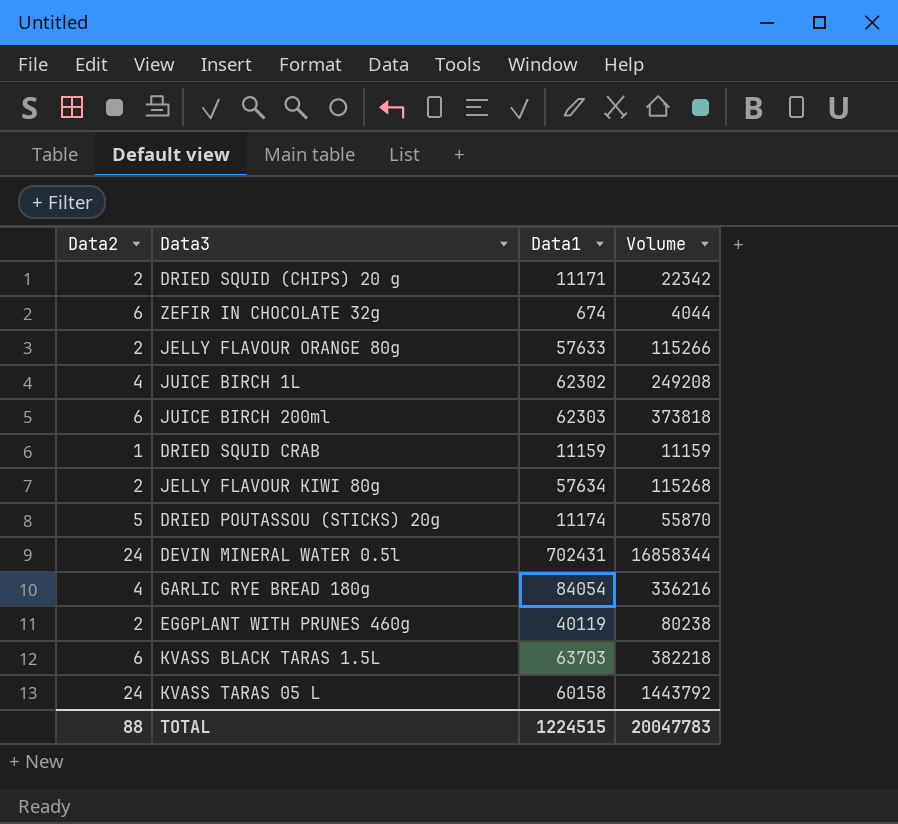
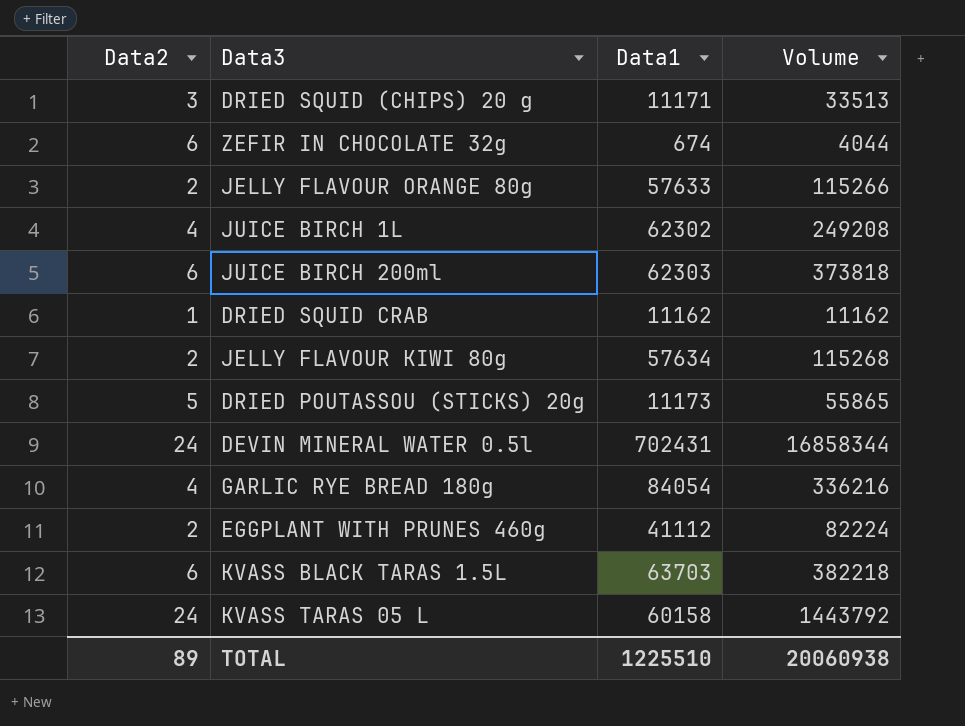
DRIED SQUID (CHIPS) 20 g | Data2: 2 -> 3
DRIED SQUID (CHIPS) 20 g | Volume: 22342 -> 33513
DRIED SQUID CRAB | Data1: 11159 -> 11162
DRIED SQUID CRAB | Volume: 11159 -> 11162
DRIED POUTASSOU (STICKS) 20g | Data1: 11174 -> 11173
DRIED POUTASSOU (STICKS) 20g | Volume: 55870 -> 55865
EGGPLANT WITH PRUNES 460g | Data1: 40119 -> 41112
EGGPLANT WITH PRUNES 460g | Volume: 80238 -> 82224
TOTAL | Data2: 88 -> 89
TOTAL | Data1: 1224515 -> 1225510
TOTAL | Volume: 20047783 -> 20060938

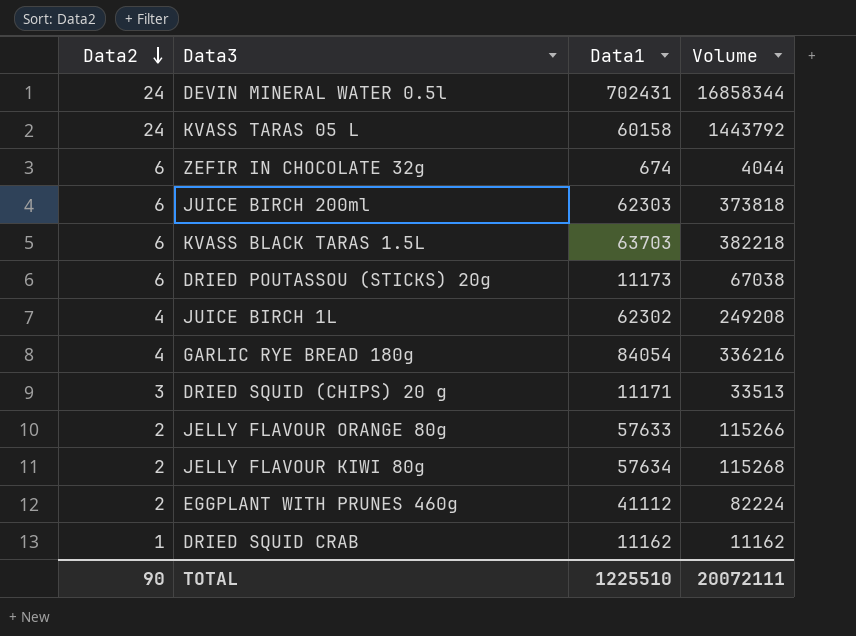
row order: none -> Data2 descending
DRIED POUTASSOU (STICKS) 20g | Data2: 5 -> 6
DRIED POUTASSOU (STICKS) 20g | Volume: 55865 -> 67038
TOTAL | Data2: 89 -> 90
TOTAL | Volume: 20060938 -> 20072111

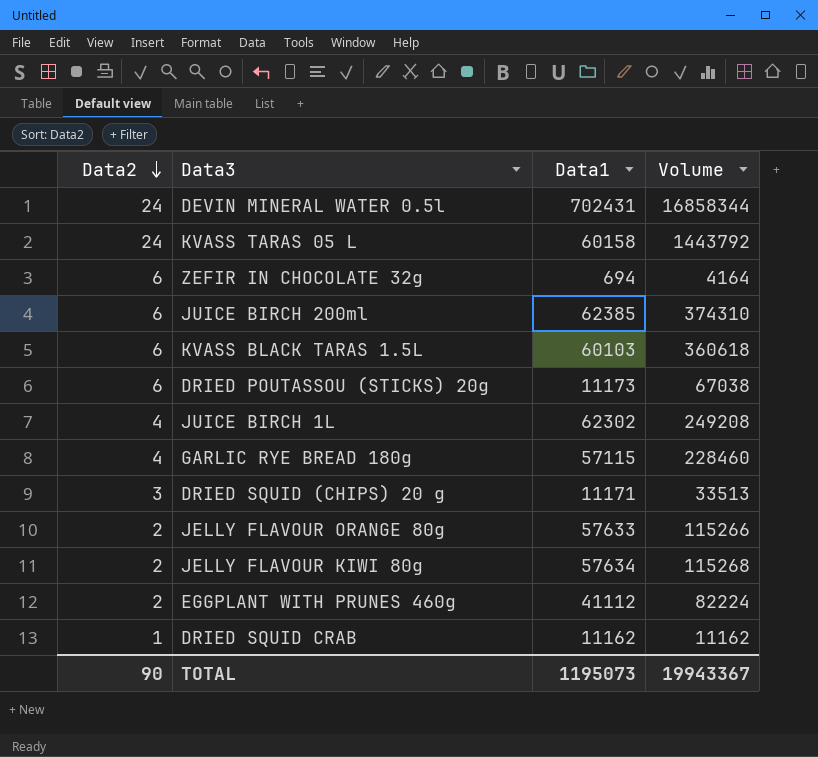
ZEFIR IN CHOCOLATE 32g | Data1: 674 -> 694
ZEFIR IN CHOCOLATE 32g | Volume: 4044 -> 4164
JUICE BIRCH 200ml | Data1: 62303 -> 62385
JUICE BIRCH 200ml | Volume: 373818 -> 374310
KVASS BLACK TARAS 1.5L | Data1: 63703 -> 60103
KVASS BLACK TARAS 1.5L | Volume: 382218 -> 360618
GARLIC RYE BREAD 180g | Data1: 84054 -> 57115
GARLIC RYE BREAD 180g | Volume: 336216 -> 228460
TOTAL | Data1: 1225510 -> 1195073
TOTAL | Volume: 20072111 -> 19943367

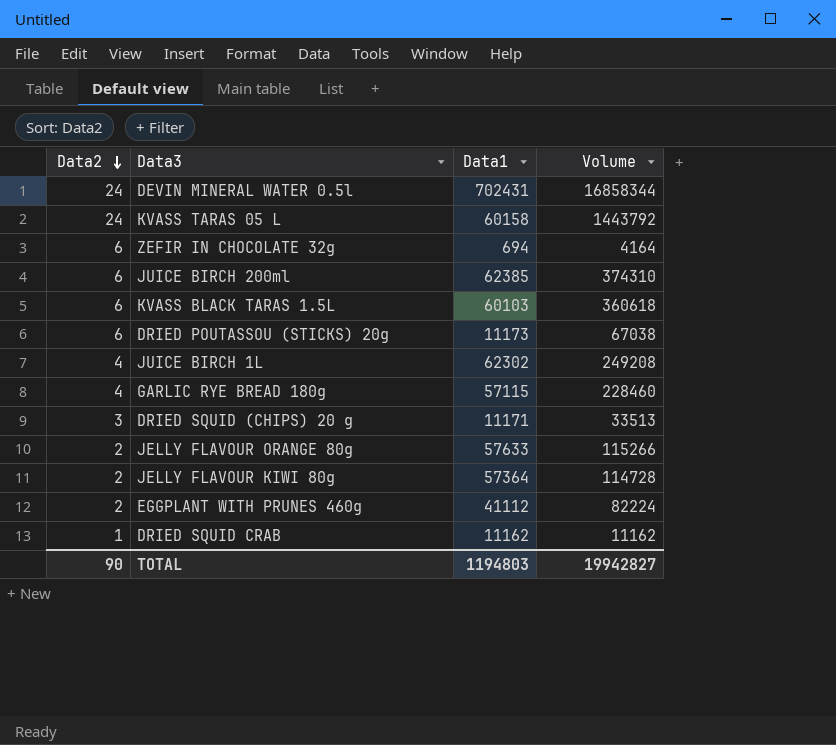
JELLY FLAVOUR KIWI 80g | Data1: 57634 -> 57364
JELLY FLAVOUR KIWI 80g | Volume: 115268 -> 114728
TOTAL | Data1: 1195073 -> 1194803
TOTAL | Volume: 19943367 -> 19942827

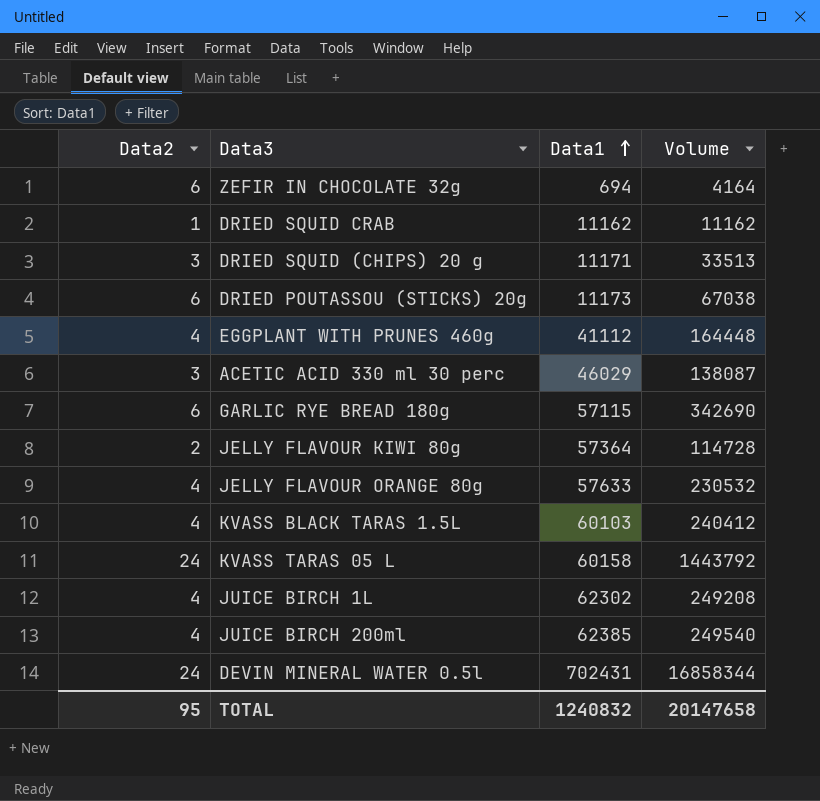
row order: Data2 descending -> Data1 ascending
EGGPLANT WITH PRUNES 460g | Data2: 2 -> 4
EGGPLANT WITH PRUNES 460g | Volume: 82224 -> 164448
row ACETIC ACID 330 ml 30 perc: none -> 3 | 46029 | 138087
GARLIC RYE BREAD 180g | Data2: 4 -> 6
GARLIC RYE BREAD 180g | Volume: 228460 -> 342690
JELLY FLAVOUR ORANGE 80g | Data2: 2 -> 4
JELLY FLAVOUR ORANGE 80g | Volume: 115266 -> 230532
KVASS BLACK TARAS 1.5L | Data2: 6 -> 4
KVASS BLACK TARAS 1.5L | Volume: 360618 -> 240412
JUICE BIRCH 200ml | Data2: 6 -> 4
JUICE BIRCH 200ml | Volume: 374310 -> 249540
TOTAL | Data2: 90 -> 95
TOTAL | Data1: 1194803 -> 1240832
TOTAL | Volume: 19942827 -> 20147658

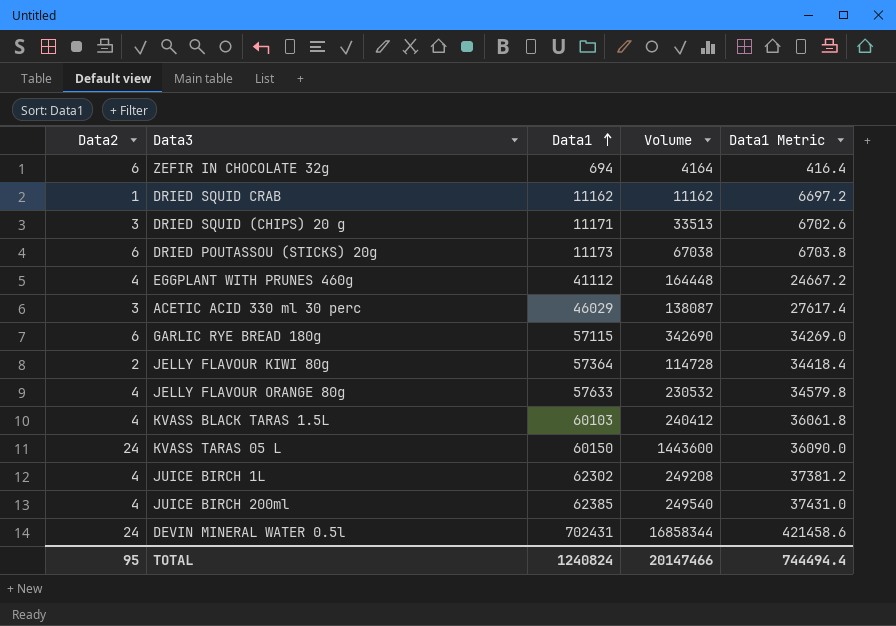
column Data1 Metric | formula: none -> [Data1] * 0.6
KVASS TARAS 05 L | Data1: 60158 -> 60150
KVASS TARAS 05 L | Volume: 1443792 -> 1443600
TOTAL | Data1: 1240832 -> 1240824
TOTAL | Volume: 20147658 -> 20147466

